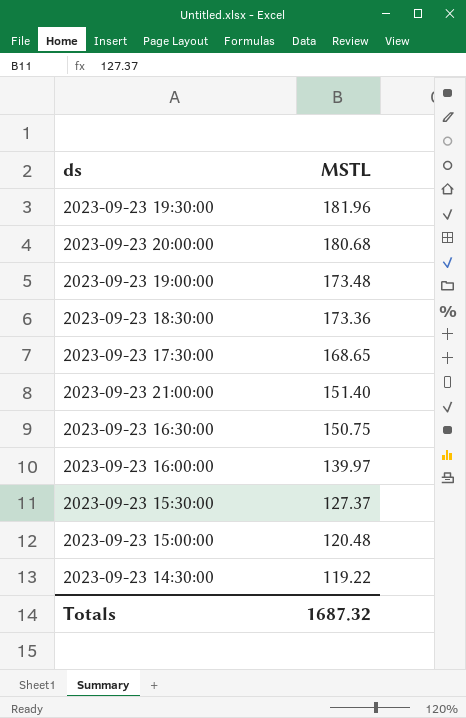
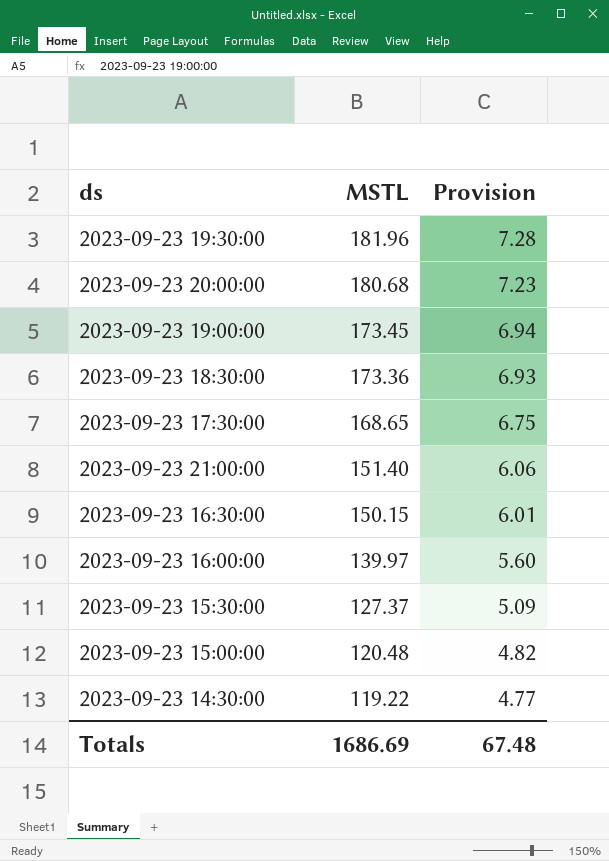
column Provision | formula: none -> [MSTL] * 0.04
2023-09-23 19:00:00 | MSTL: 173.48 -> 173.45
2023-09-23 16:30:00 | MSTL: 150.75 -> 150.15
Totals | MSTL: 1687.32 -> 1686.69

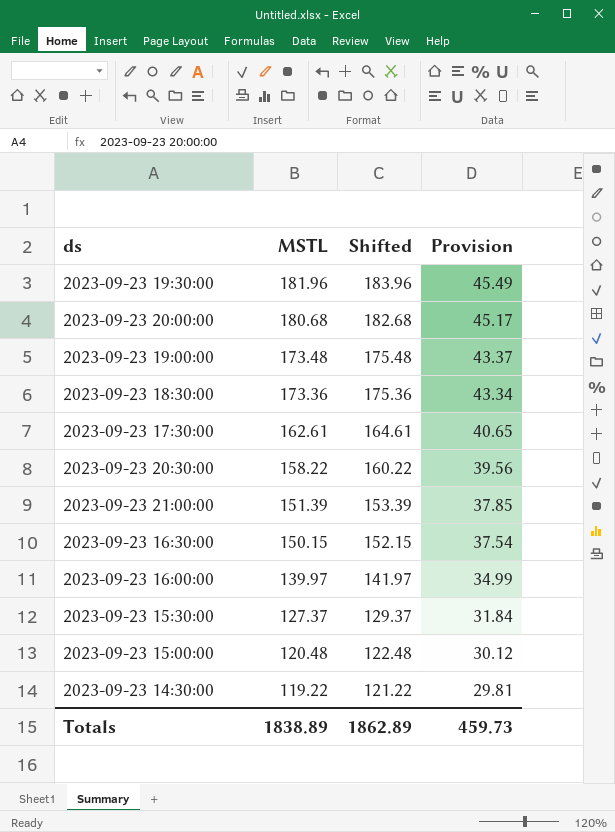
column Shifted | formula: none -> [MSTL] + 2
column Provision | formula: [MSTL] * 0.04 -> [MSTL] * 0.25
2023-09-23 19:00:00 | MSTL: 173.45 -> 173.48
2023-09-23 17:30:00 | MSTL: 168.65 -> 162.61
row 2023-09-23 20:30:00: none -> 158.22 | 160.22 | 39.56
2023-09-23 21:00:00 | MSTL: 151.40 -> 151.39
Totals | MSTL: 1686.69 -> 1838.89
Totals | Provision: 67.48 -> 459.73

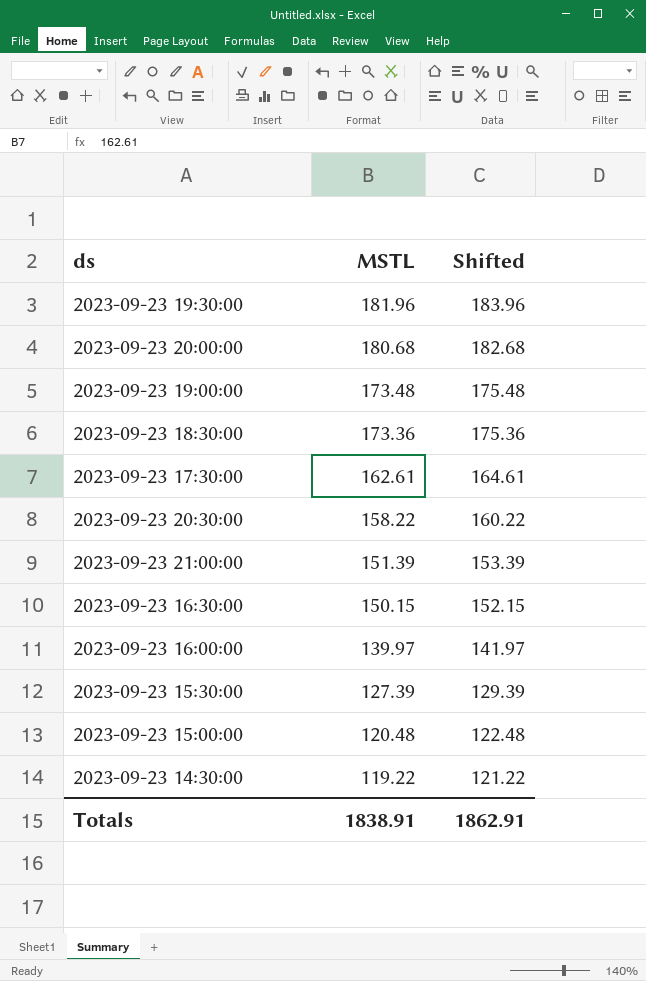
column Provision | formula: [MSTL] * 0.25 -> none
2023-09-23 15:30:00 | MSTL: 127.37 -> 127.39
2023-09-23 15:30:00 | Shifted: 129.37 -> 129.39
Totals | MSTL: 1838.89 -> 1838.91
Totals | Shifted: 1862.89 -> 1862.91

